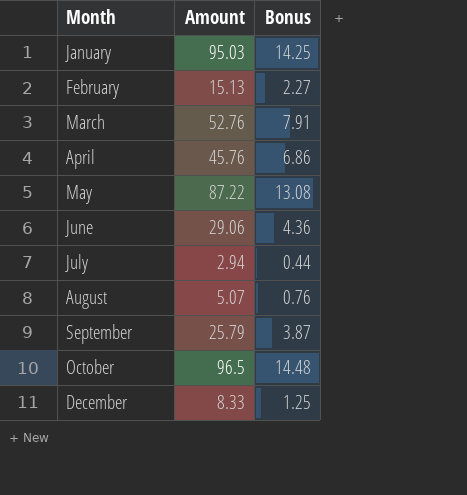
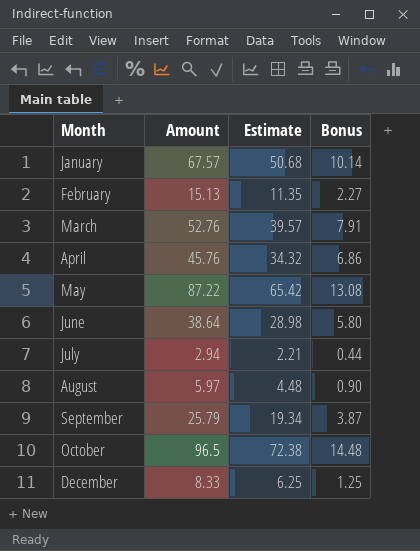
column Estimate | formula: none -> [Amount] * 0.75
January | Amount: 95.03 -> 67.57
January | Bonus: 14.25 -> 10.14
June | Amount: 29.06 -> 38.64
June | Bonus: 4.36 -> 5.80
August | Amount: 5.07 -> 5.97
August | Bonus: 0.76 -> 0.90

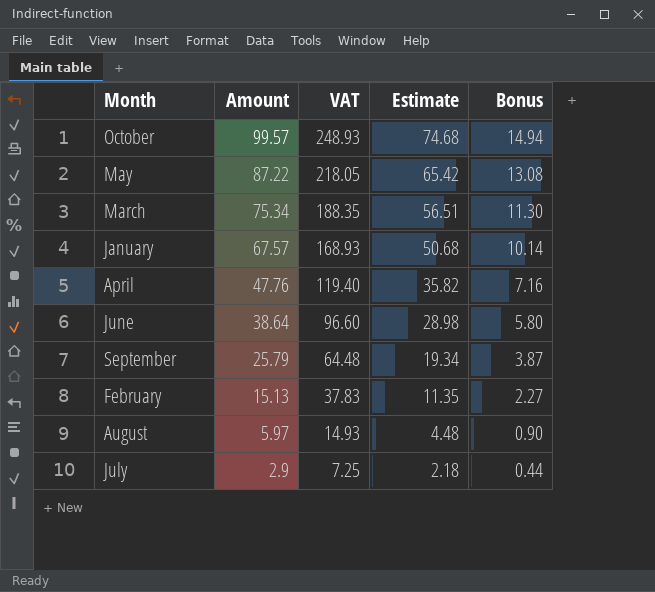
row order: Month ascending -> Amount descending
column VAT | formula: none -> [Amount] * 2.5
row December: 8.33 | 6.25 | 1.25 -> none
October | Amount: 96.5 -> 99.57
October | Estimate: 72.38 -> 74.68
October | Bonus: 14.48 -> 14.94
March | Amount: 52.76 -> 75.34
March | Estimate: 39.57 -> 56.51
March | Bonus: 7.91 -> 11.30
April | Amount: 45.76 -> 47.76
April | Estimate: 34.32 -> 35.82
April | Bonus: 6.86 -> 7.16
July | Amount: 2.94 -> 2.9
July | Estimate: 2.21 -> 2.18

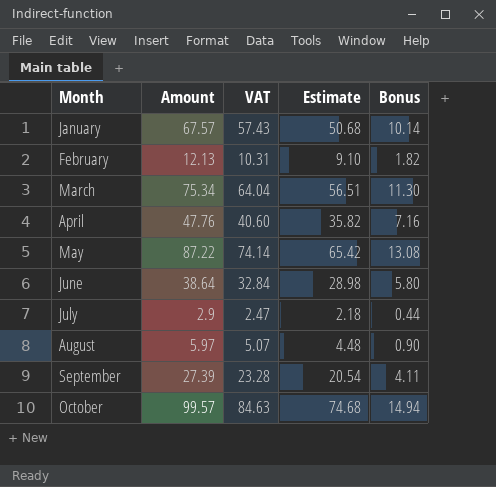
row order: Amount descending -> Month ascending
column VAT | formula: [Amount] * 2.5 -> [Amount] * 0.85
February | Amount: 15.13 -> 12.13
February | Estimate: 11.35 -> 9.10
February | Bonus: 2.27 -> 1.82
September | Amount: 25.79 -> 27.39
September | Estimate: 19.34 -> 20.54
September | Bonus: 3.87 -> 4.11

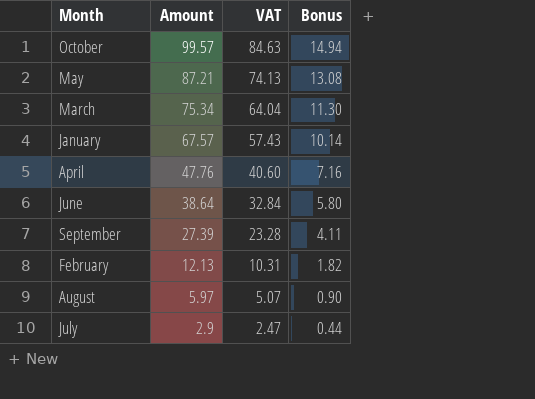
row order: Month ascending -> Amount descending
column Estimate | formula: [Amount] * 0.75 -> none
May | Amount: 87.22 -> 87.21
May | VAT: 74.14 -> 74.13

